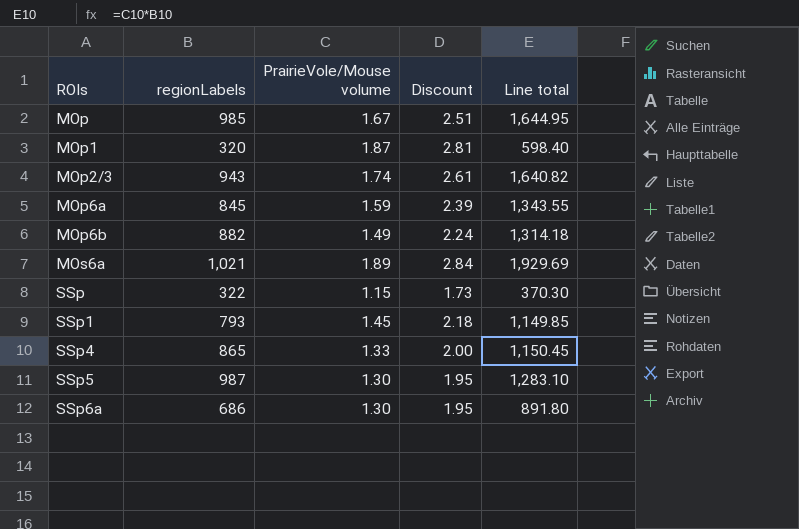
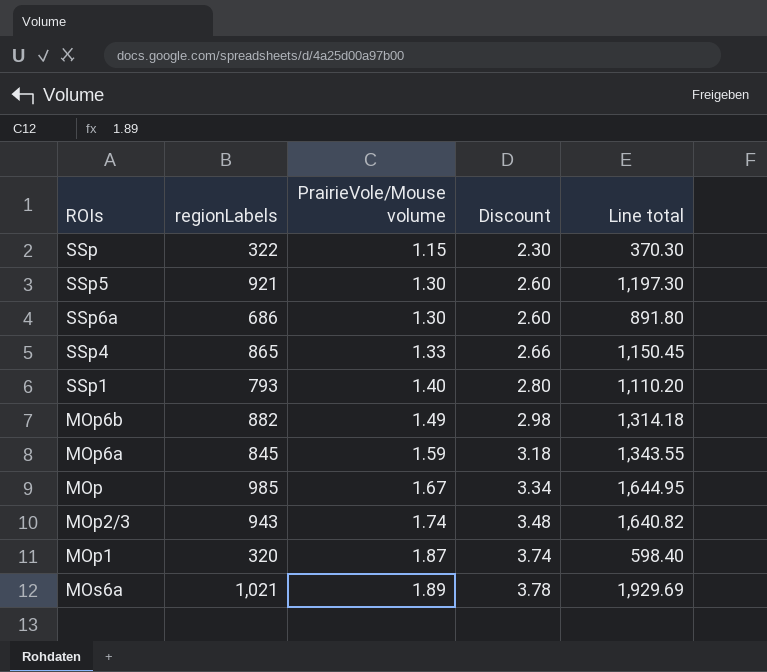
row order: ROIs ascending -> PrairieVole/Mouse volume ascending
column Discount | formula: [PrairieVole/Mouse volume] * 1.5 -> [PrairieVole/Mouse volume] * 2
SSp5 | regionLabels: 987 -> 921
SSp5 | Line total: 1,283.10 -> 1,197.30
SSp1 | PrairieVole/Mouse volume: 1.45 -> 1.40
SSp1 | Line total: 1,149.85 -> 1,110.20

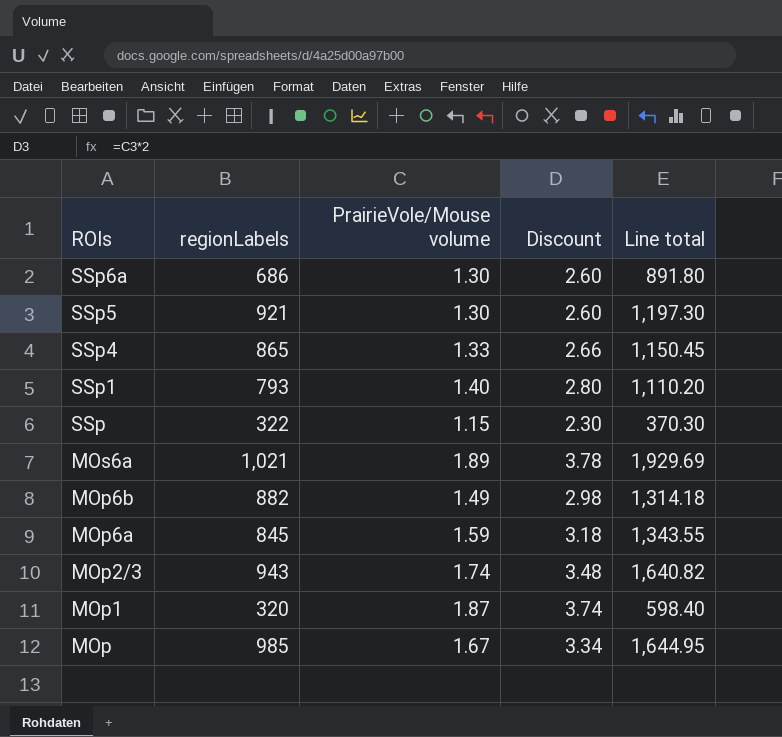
row order: PrairieVole/Mouse volume ascending -> ROIs descending

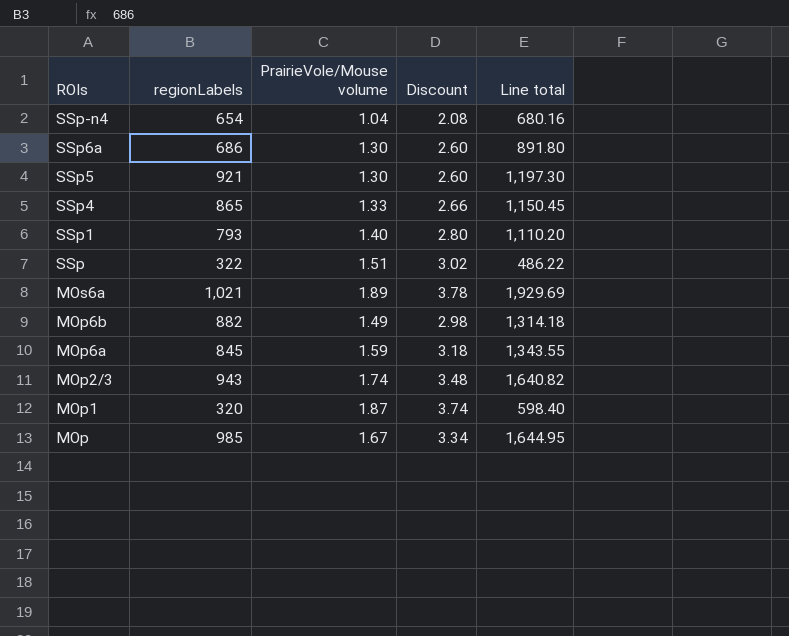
row SSp-n4: none -> 654 | 1.04 | 2.08 | 680.16
SSp | PrairieVole/Mouse volume: 1.15 -> 1.51
SSp | Discount: 2.30 -> 3.02
SSp | Line total: 370.30 -> 486.22

